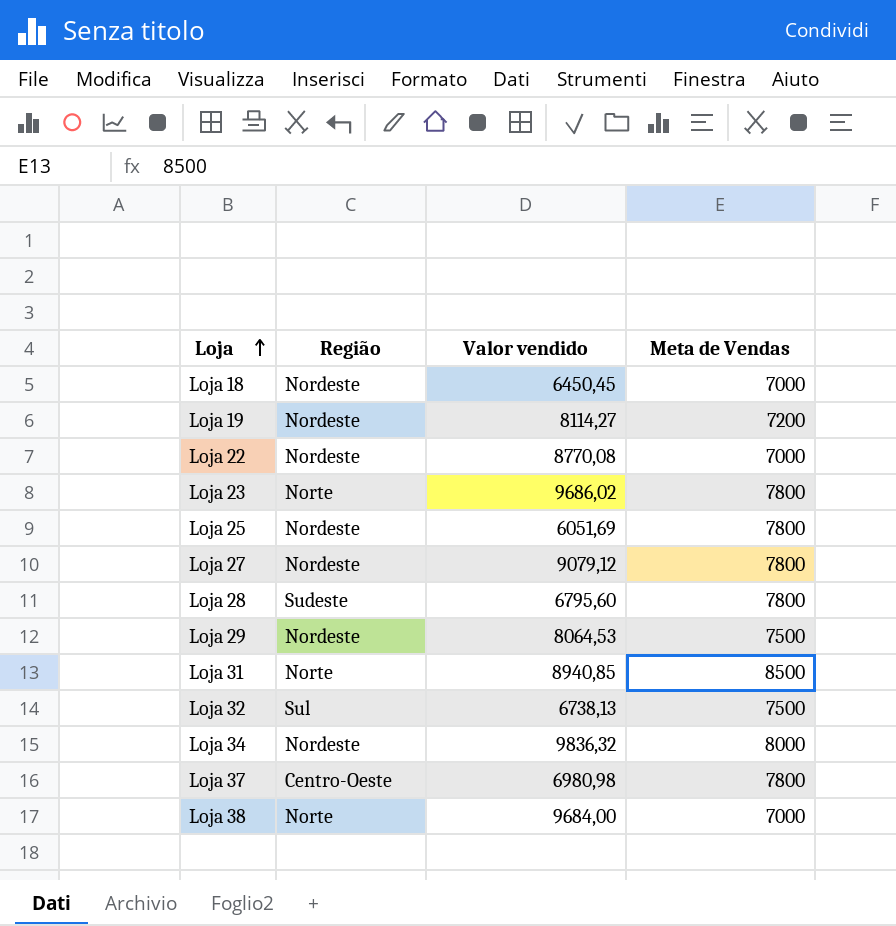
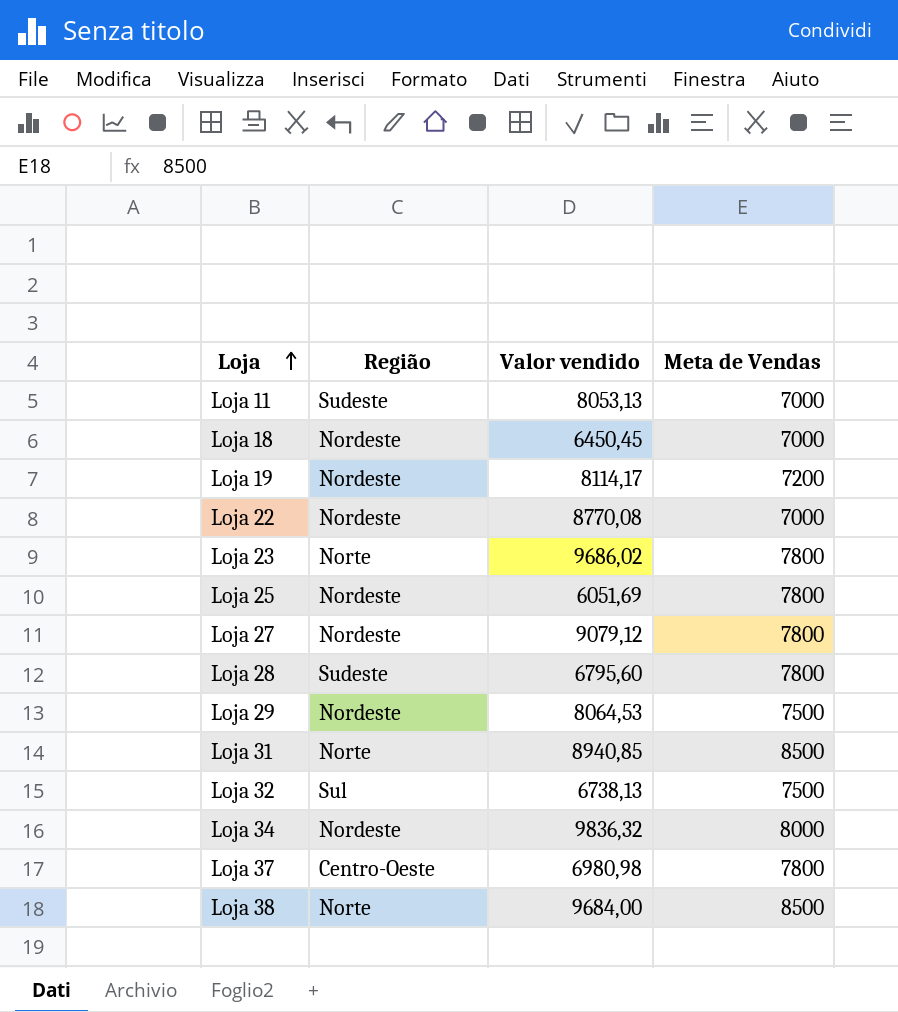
row Loja 11: none -> Sudeste | 8053,13 | 7000
Loja 19 | Valor vendido: 8114,27 -> 8114,17
Loja 38 | Meta de Vendas: 7000 -> 8500

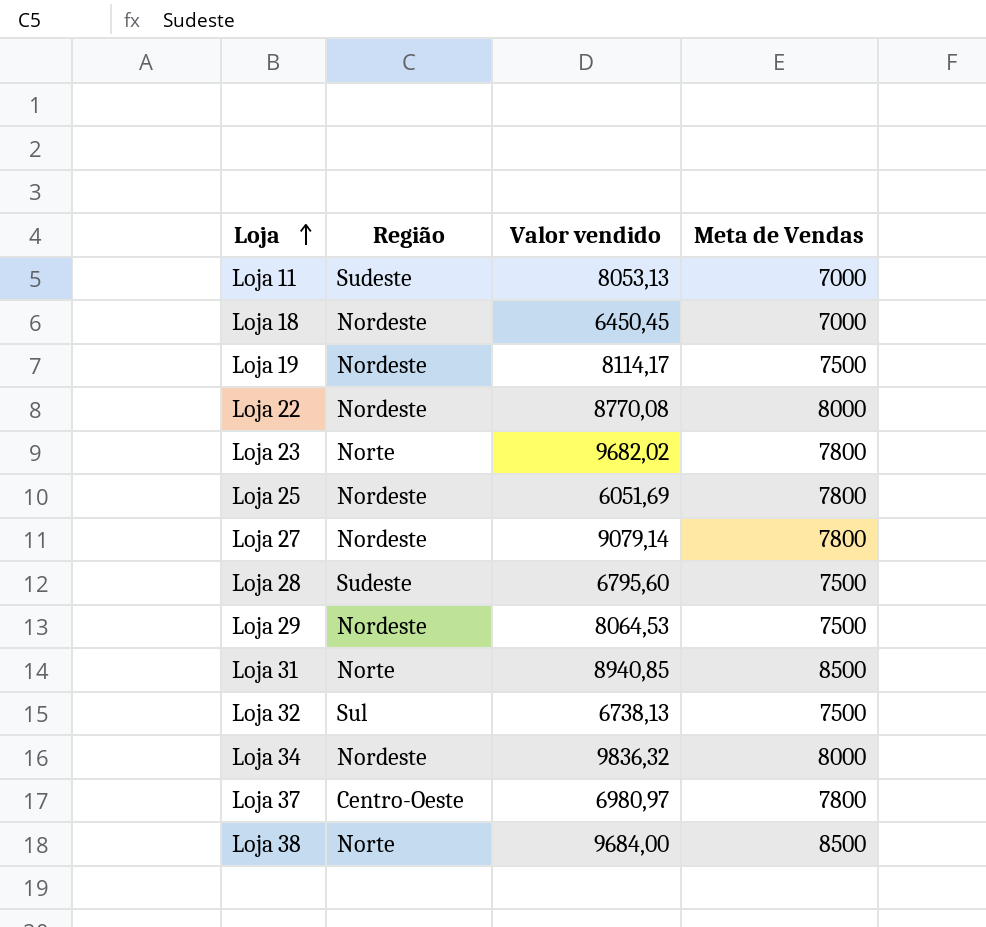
Loja 19 | Meta de Vendas: 7200 -> 7500
Loja 22 | Meta de Vendas: 7000 -> 8000
Loja 23 | Valor vendido: 9686,02 -> 9682,02
Loja 27 | Valor vendido: 9079,12 -> 9079,14
Loja 28 | Meta de Vendas: 7800 -> 7500
Loja 37 | Valor vendido: 6980,98 -> 6980,97

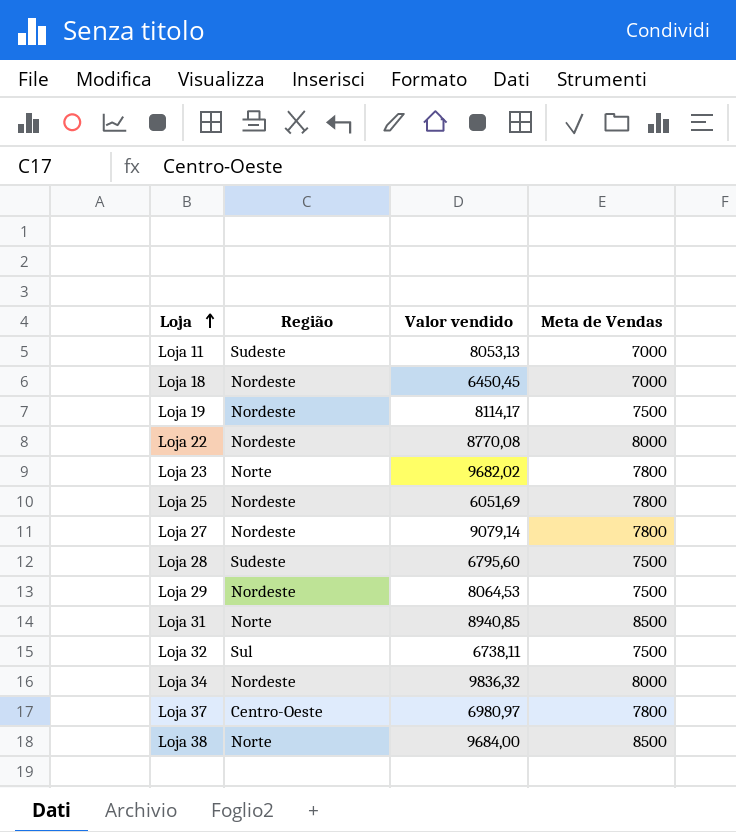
Loja 32 | Valor vendido: 6738,13 -> 6738,11

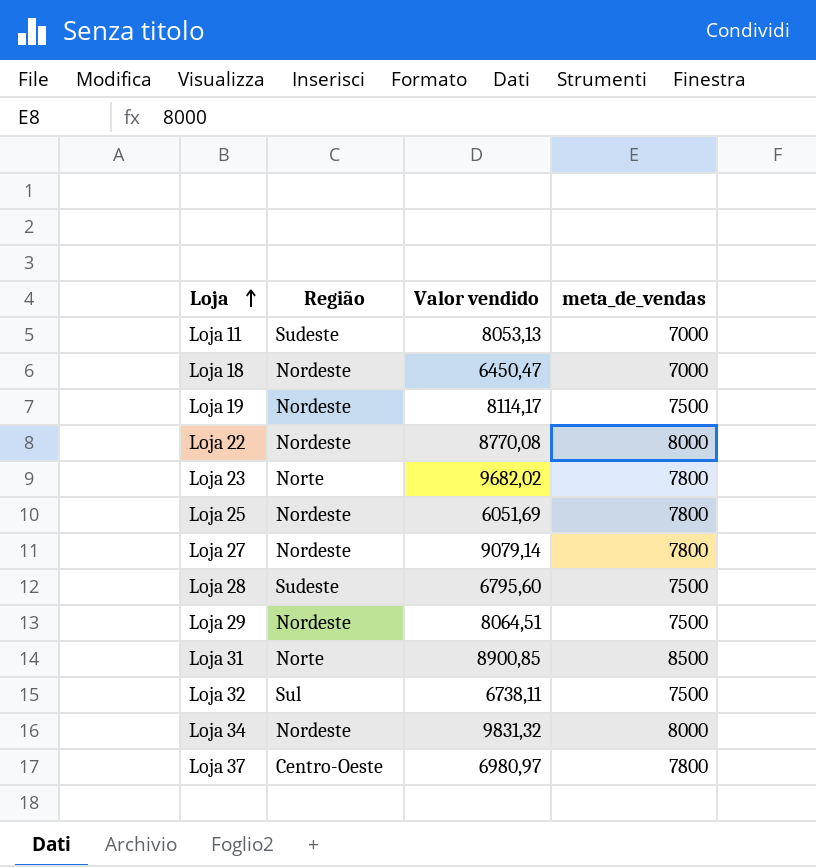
column name: Meta de Vendas -> meta_de_vendas
row Loja 38: Norte | 9684,00 | 8500 -> none
Loja 18 | Valor vendido: 6450,45 -> 6450,47
Loja 29 | Valor vendido: 8064,53 -> 8064,51
Loja 31 | Valor vendido: 8940,85 -> 8900,85
Loja 34 | Valor vendido: 9836,32 -> 9831,32

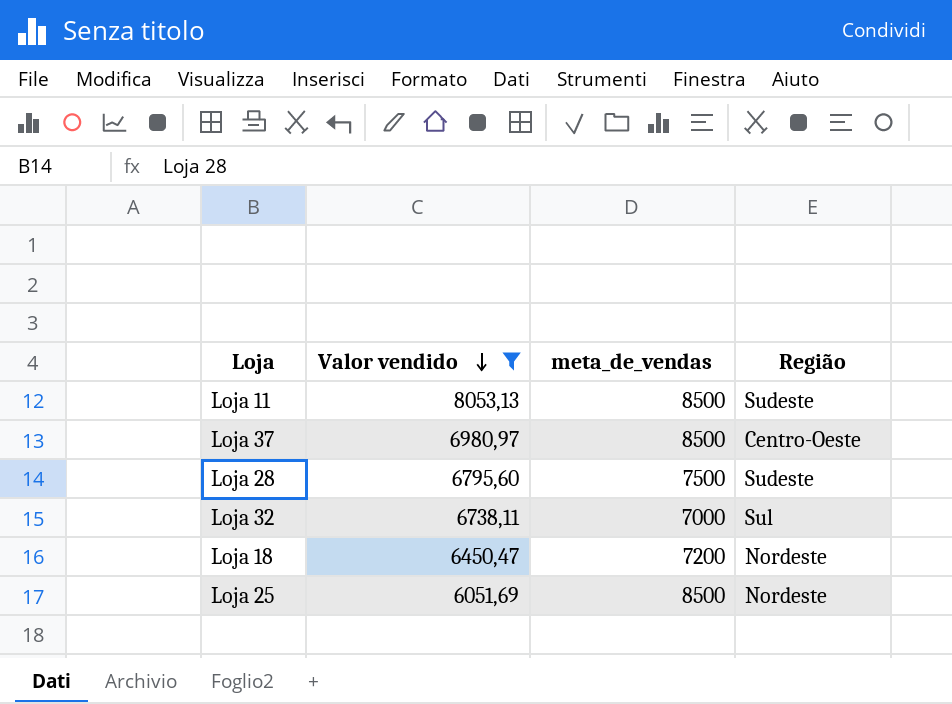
filter: none -> Valor vendido <= 8053,13
row order: Loja ascending -> Valor vendido descending
column Região | position: 2 -> 4
Loja 11 | meta_de_vendas: 7000 -> 8500
Loja 37 | meta_de_vendas: 7800 -> 8500
Loja 32 | meta_de_vendas: 7500 -> 7000
Loja 18 | meta_de_vendas: 7000 -> 7200
Loja 25 | meta_de_vendas: 7800 -> 8500

